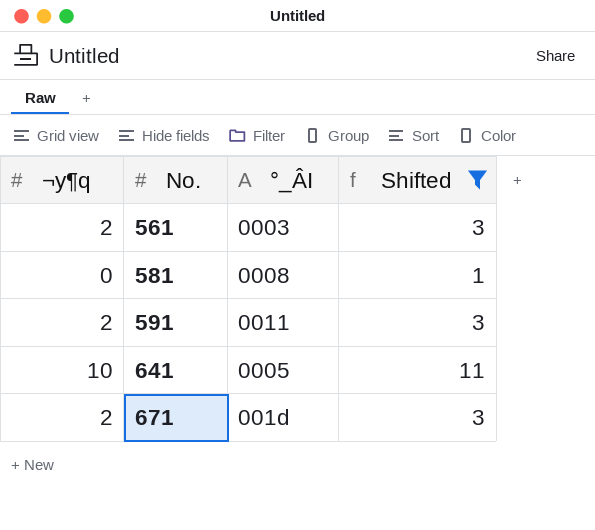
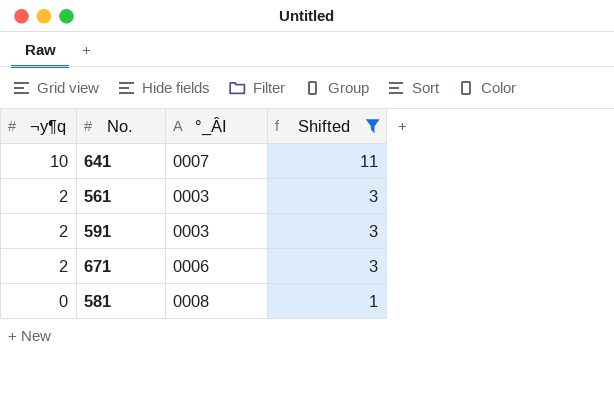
row order: No. ascending -> ¬y¶q descending
641 | °_ÂI: 0005 -> 0007
591 | °_ÂI: 0011 -> 0003
671 | °_ÂI: 001d -> 0006

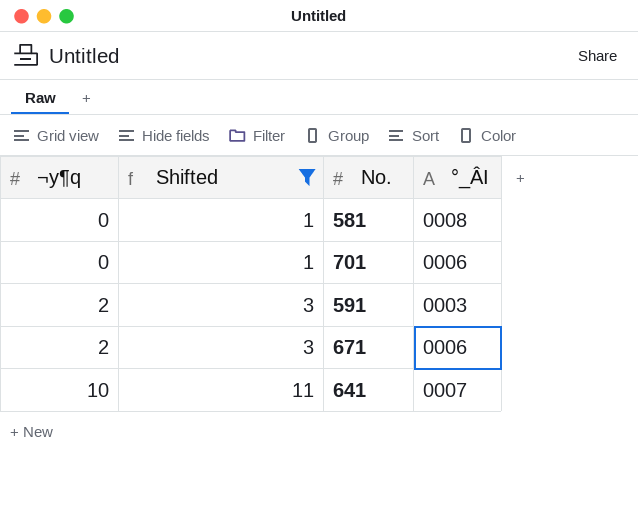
row order: ¬y¶q descending -> ¬y¶q ascending
column Shifted | position: 4 -> 2
row 561: 2 | 0003 | 3 -> none
row 701: none -> 0 | 1 | 0006

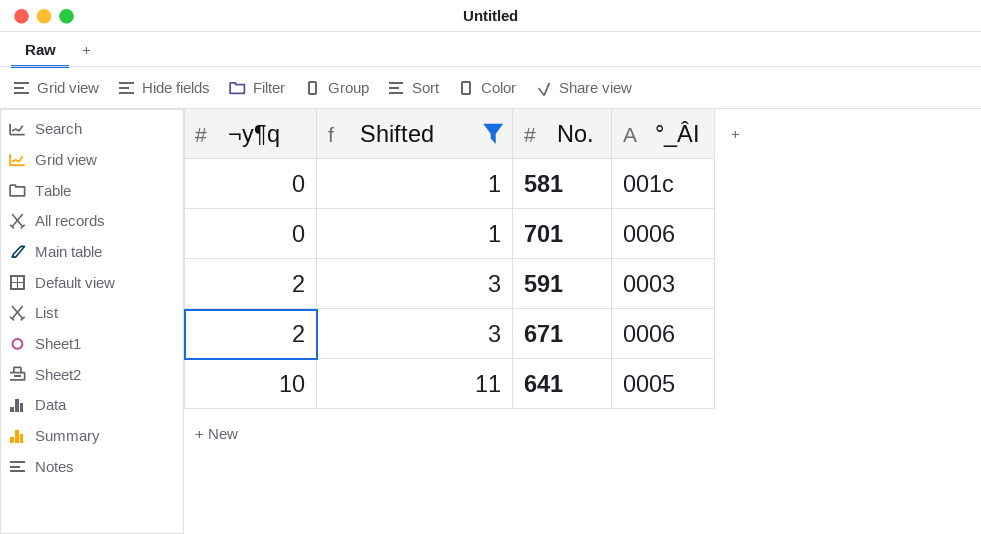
581 | °_ÂI: 0008 -> 001c
641 | °_ÂI: 0007 -> 0005

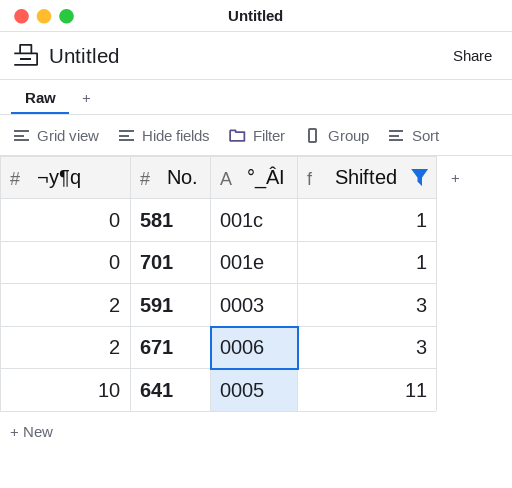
column Shifted | position: 2 -> 4
701 | °_ÂI: 0006 -> 001e

